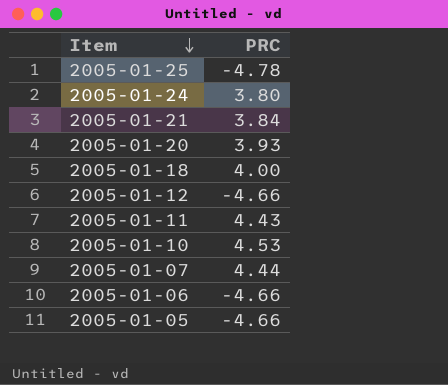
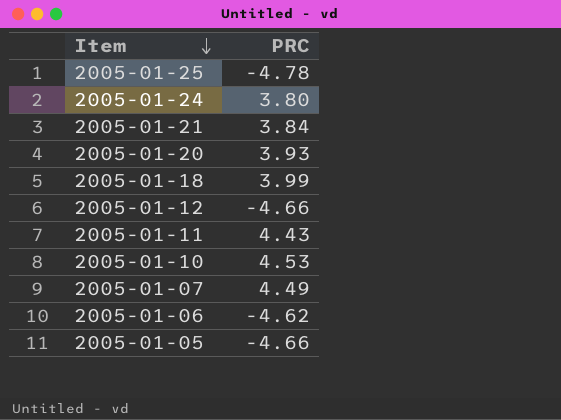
2005-01-18 | PRC: 4.00 -> 3.99
2005-01-07 | PRC: 4.44 -> 4.49
2005-01-06 | PRC: -4.66 -> -4.62

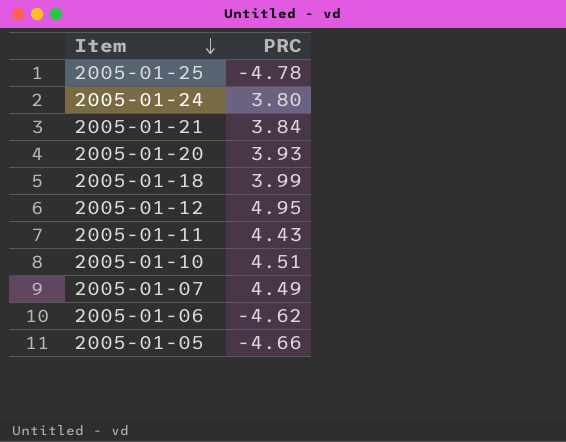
2005-01-12 | PRC: -4.66 -> 4.95
2005-01-10 | PRC: 4.53 -> 4.51

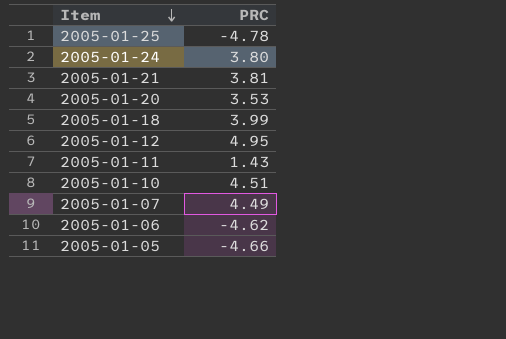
2005-01-21 | PRC: 3.84 -> 3.81
2005-01-20 | PRC: 3.93 -> 3.53
2005-01-11 | PRC: 4.43 -> 1.43

